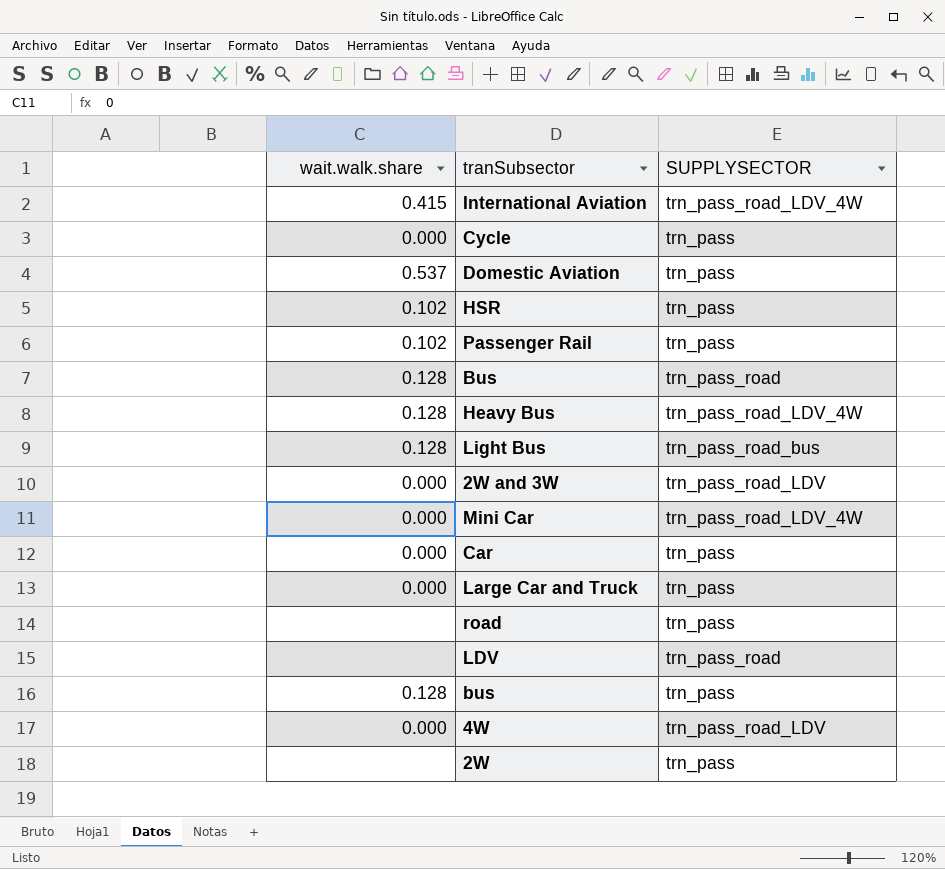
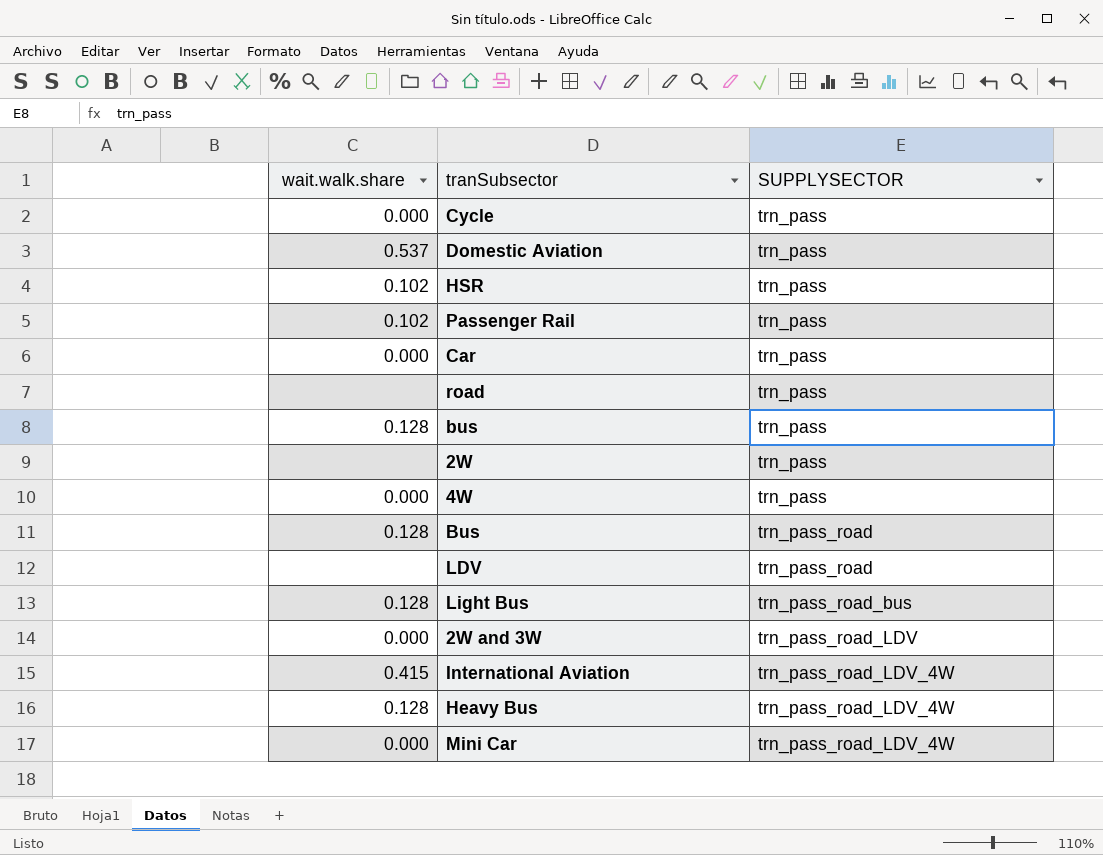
row order: none -> SUPPLYSECTOR ascending
row Large Car and Truck: 0.000 | trn_pass -> none
4W | SUPPLYSECTOR: trn_pass_road_LDV -> trn_pass

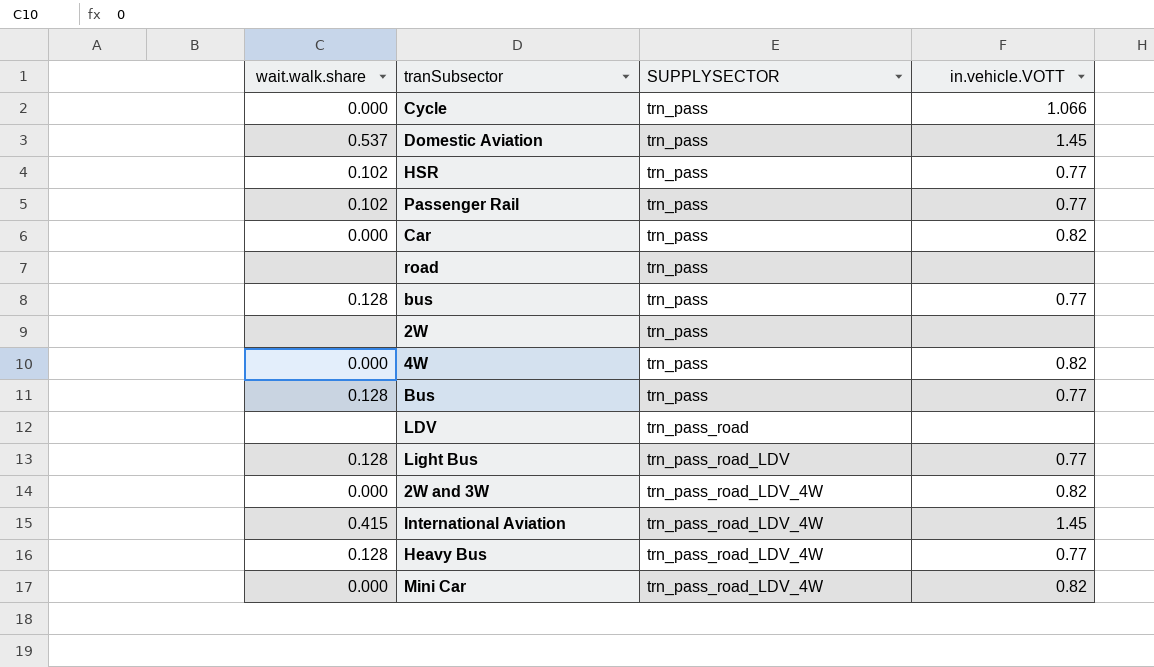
column in.vehicle.VOTT | position: none -> 4
Bus | SUPPLYSECTOR: trn_pass_road -> trn_pass
Light Bus | SUPPLYSECTOR: trn_pass_road_bus -> trn_pass_road_LDV
2W and 3W | SUPPLYSECTOR: trn_pass_road_LDV -> trn_pass_road_LDV_4W

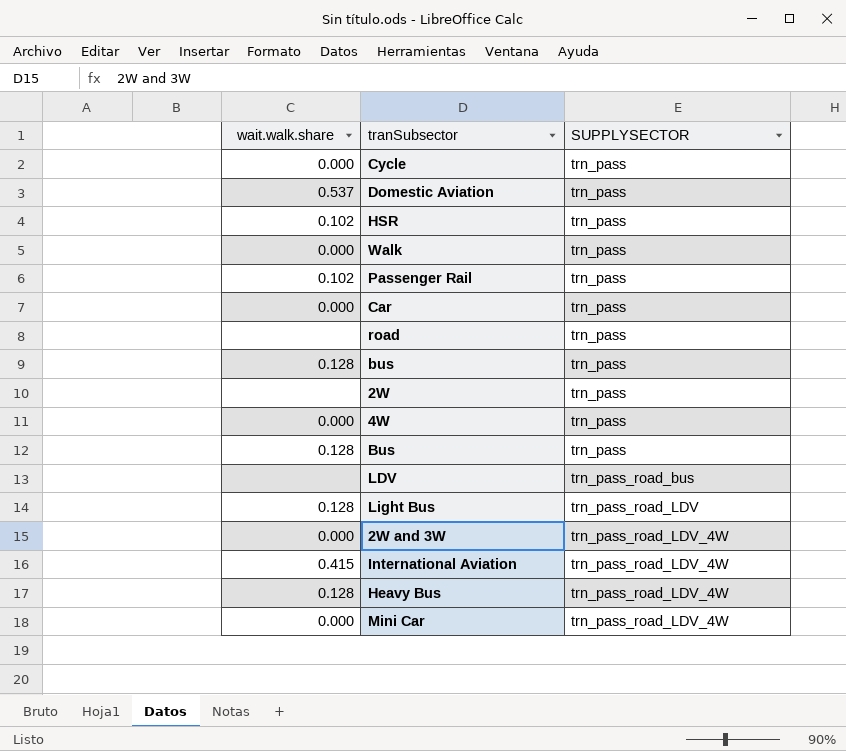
column in.vehicle.VOTT | position: 4 -> none
row Walk: none -> 0.000 | trn_pass
LDV | SUPPLYSECTOR: trn_pass_road -> trn_pass_road_bus

